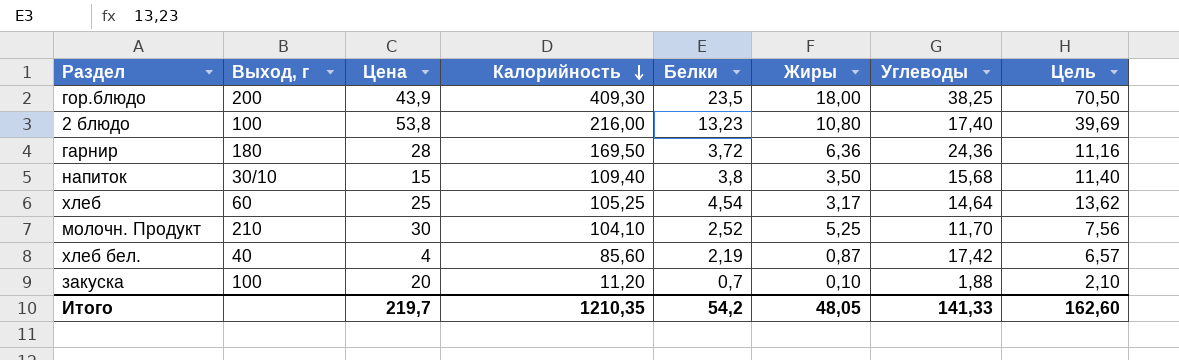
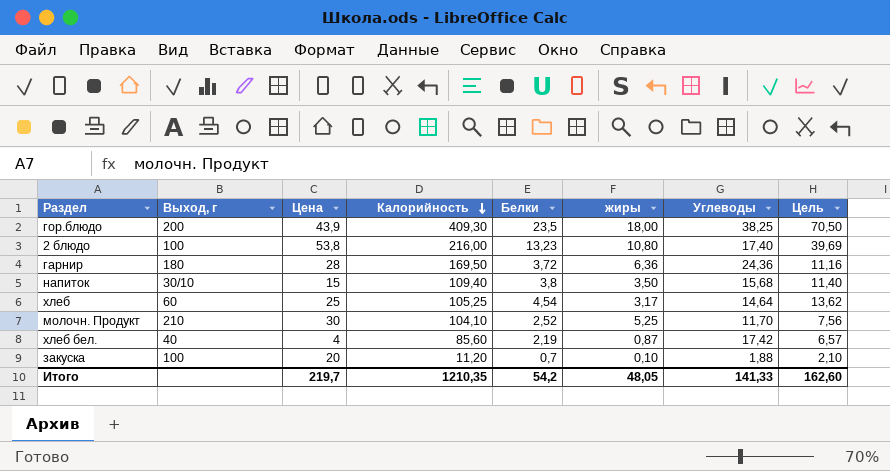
column name: Жиры -> жиры

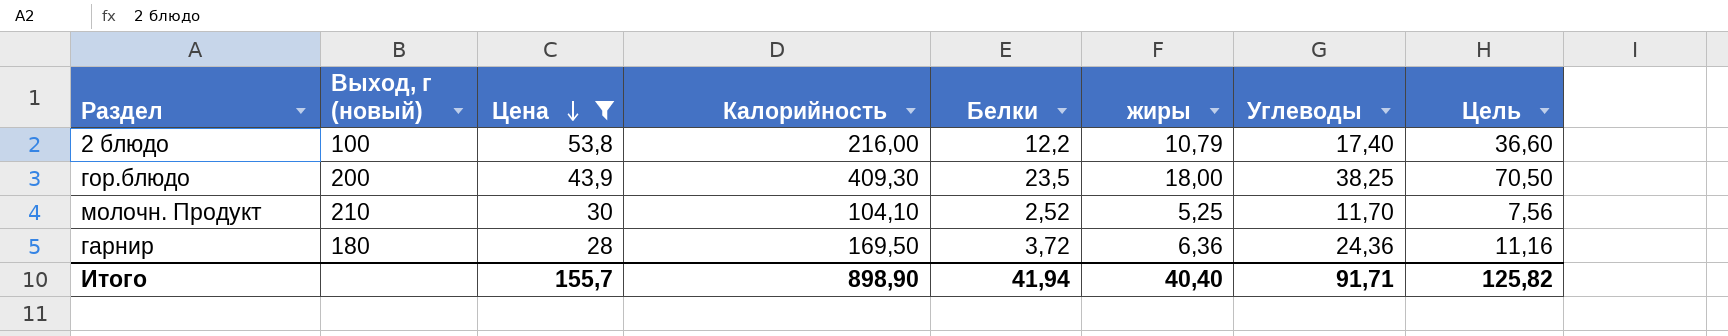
filter: none -> Цена >= 28
row order: Калорийность descending -> Цена descending
column name: Выход, г -> Выход, г (новый)
2 блюдо | Белки: 13,23 -> 12,2
2 блюдо | жиры: 10,80 -> 10,79
2 блюдо | Цель: 39,69 -> 36,60
Итого | Цена: 219,7 -> 155,7
Итого | Калорийность: 1210,35 -> 898,90
Итого | Белки: 54,2 -> 41,94
Итого | жиры: 48,05 -> 40,40
Итого | Углеводы: 141,33 -> 91,71
Итого | Цель: 162,60 -> 125,82

